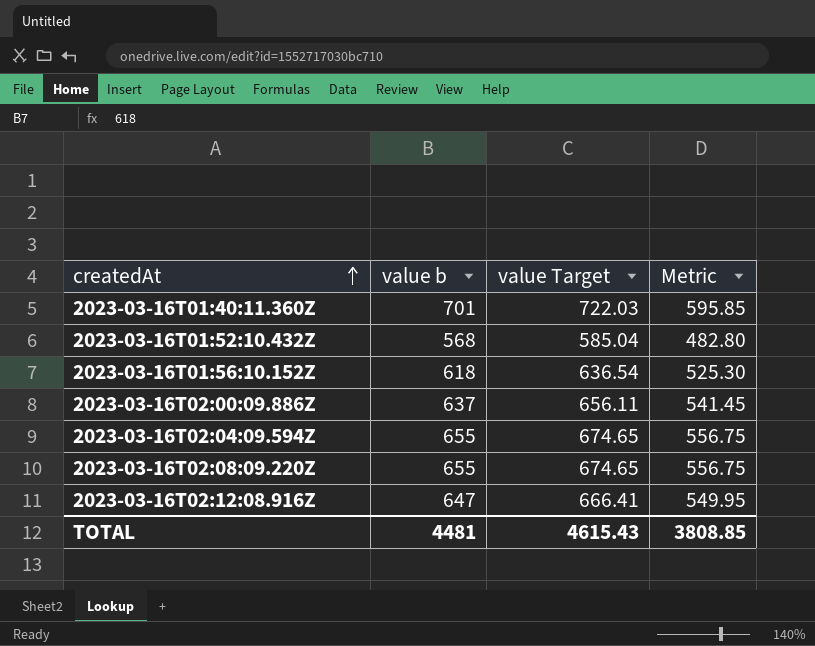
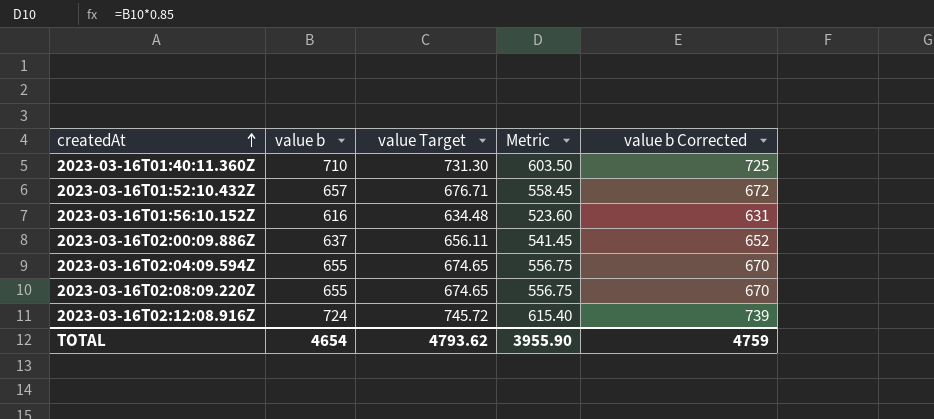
column value b Corrected | formula: none -> [value b] + 15
2023-03-16T01:40:11.360Z | value b: 701 -> 710
2023-03-16T01:40:11.360Z | value Target: 722.03 -> 731.30
2023-03-16T01:40:11.360Z | Metric: 595.85 -> 603.50
2023-03-16T01:52:10.432Z | value b: 568 -> 657
2023-03-16T01:52:10.432Z | value Target: 585.04 -> 676.71
2023-03-16T01:52:10.432Z | Metric: 482.80 -> 558.45
2023-03-16T01:56:10.152Z | value b: 618 -> 616
2023-03-16T01:56:10.152Z | value Target: 636.54 -> 634.48
2023-03-16T01:56:10.152Z | Metric: 525.30 -> 523.60
2023-03-16T02:12:08.916Z | value b: 647 -> 724
2023-03-16T02:12:08.916Z | value Target: 666.41 -> 745.72
2023-03-16T02:12:08.916Z | Metric: 549.95 -> 615.40
TOTAL | value b: 4481 -> 4654
TOTAL | value Target: 4615.43 -> 4793.62
TOTAL | Metric: 3808.85 -> 3955.90

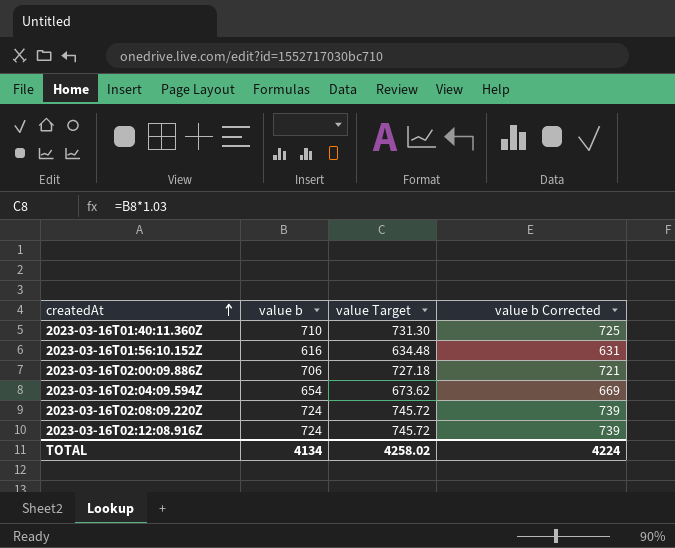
column Metric | formula: [value b] * 0.85 -> none
row 2023-03-16T01:52:10.432Z: 657 | 676.71 | 558.45 | 672 -> none
2023-03-16T02:00:09.886Z | value b: 637 -> 706
2023-03-16T02:00:09.886Z | value Target: 656.11 -> 727.18
2023-03-16T02:00:09.886Z | value b Corrected: 652 -> 721
2023-03-16T02:04:09.594Z | value b: 655 -> 654
2023-03-16T02:04:09.594Z | value Target: 674.65 -> 673.62
2023-03-16T02:04:09.594Z | value b Corrected: 670 -> 669
2023-03-16T02:08:09.220Z | value b: 655 -> 724
2023-03-16T02:08:09.220Z | value Target: 674.65 -> 745.72
2023-03-16T02:08:09.220Z | value b Corrected: 670 -> 739
TOTAL | value b: 4654 -> 4134
TOTAL | value Target: 4793.62 -> 4258.02
TOTAL | value b Corrected: 4759 -> 4224

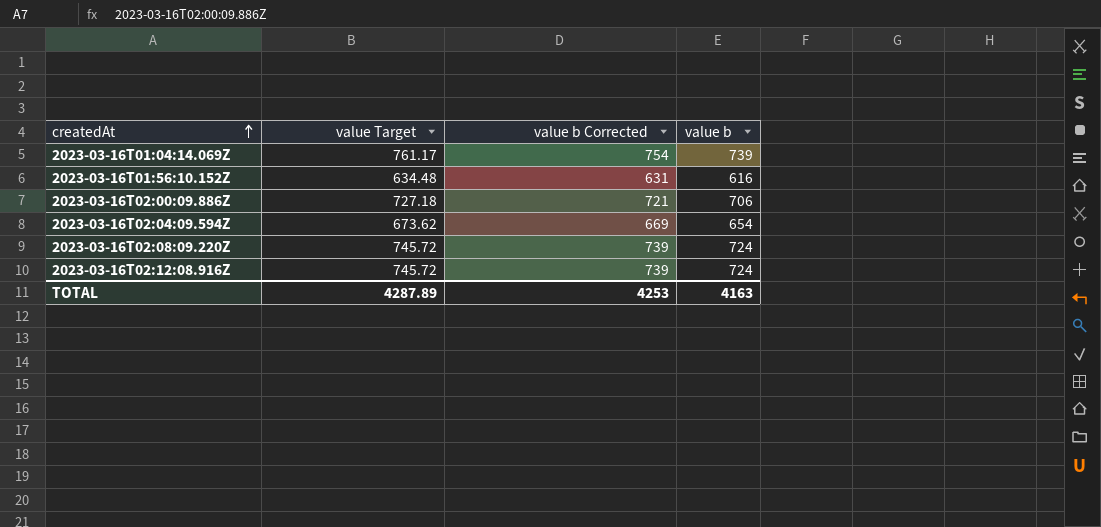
column value b | position: 2 -> 4
row 2023-03-16T01:40:11.360Z: 710 | 731.30 | 725 -> none
row 2023-03-16T01:04:14.069Z: none -> 761.17 | 754 | 739
TOTAL | value Target: 4258.02 -> 4287.89
TOTAL | value b Corrected: 4224 -> 4253
TOTAL | value b: 4134 -> 4163

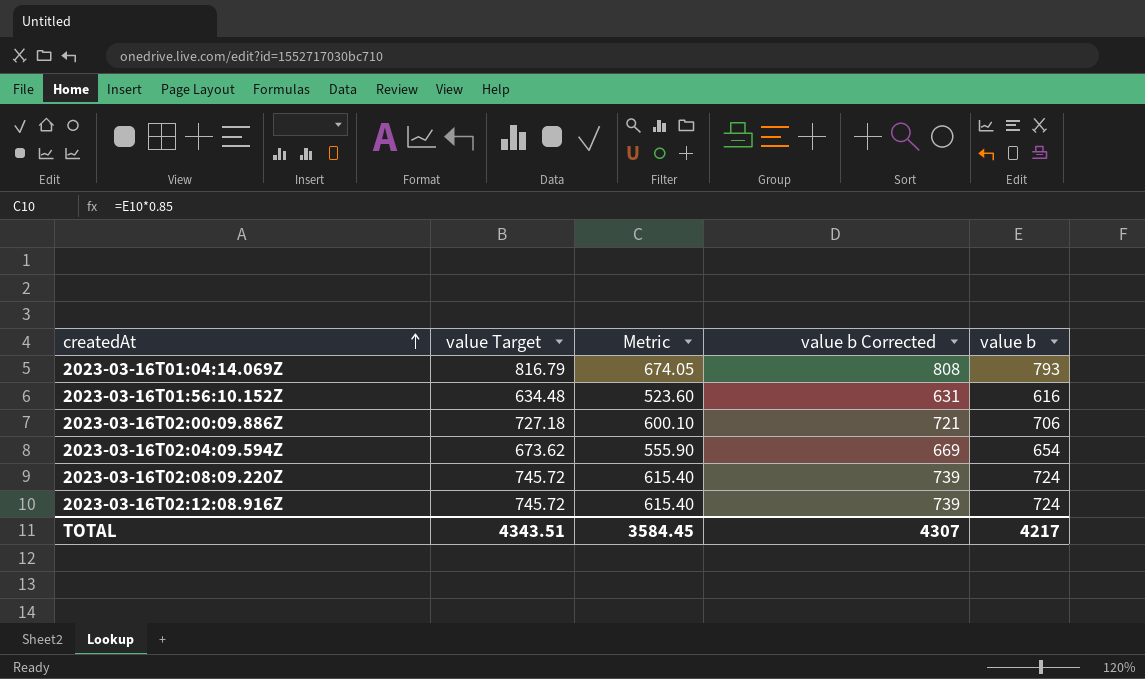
column Metric | formula: none -> [value b] * 0.85
2023-03-16T01:04:14.069Z | value Target: 761.17 -> 816.79
2023-03-16T01:04:14.069Z | value b Corrected: 754 -> 808
2023-03-16T01:04:14.069Z | value b: 739 -> 793
TOTAL | value Target: 4287.89 -> 4343.51
TOTAL | value b Corrected: 4253 -> 4307
TOTAL | value b: 4163 -> 4217

